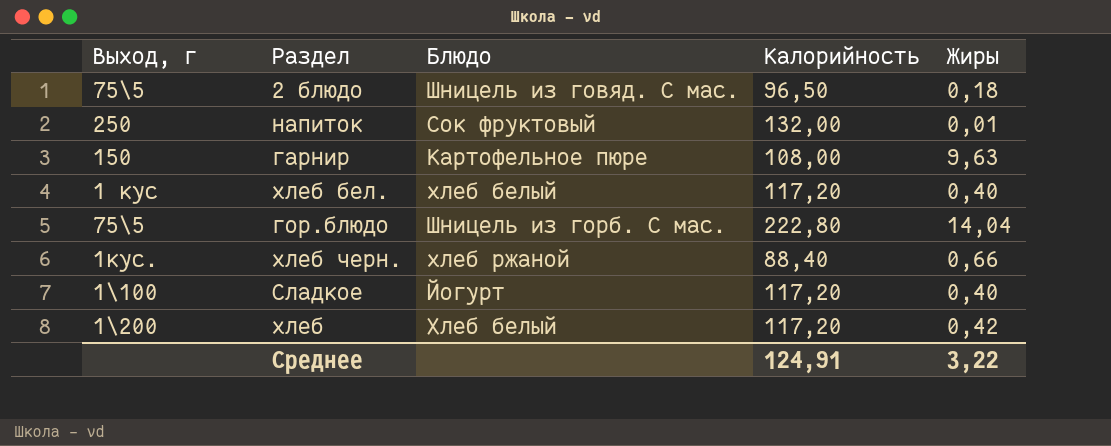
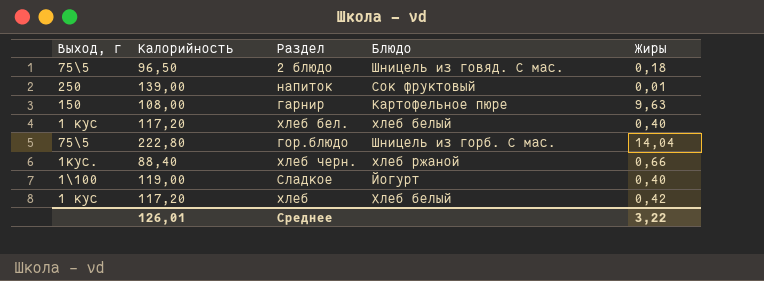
column Калорийность | position: 4 -> 2
напиток | Калорийность: 132,00 -> 139,00
Сладкое | Калорийность: 117,20 -> 119,00
хлеб | Выход, г: 1\200 -> 1 кус
Среднее | Калорийность: 124,91 -> 126,01

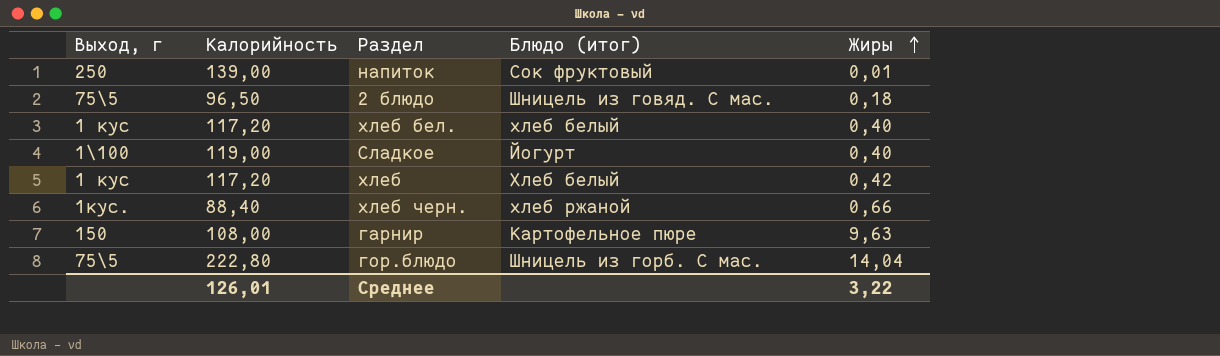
row order: none -> Жиры ascending
column name: Блюдо -> Блюдо (итог)

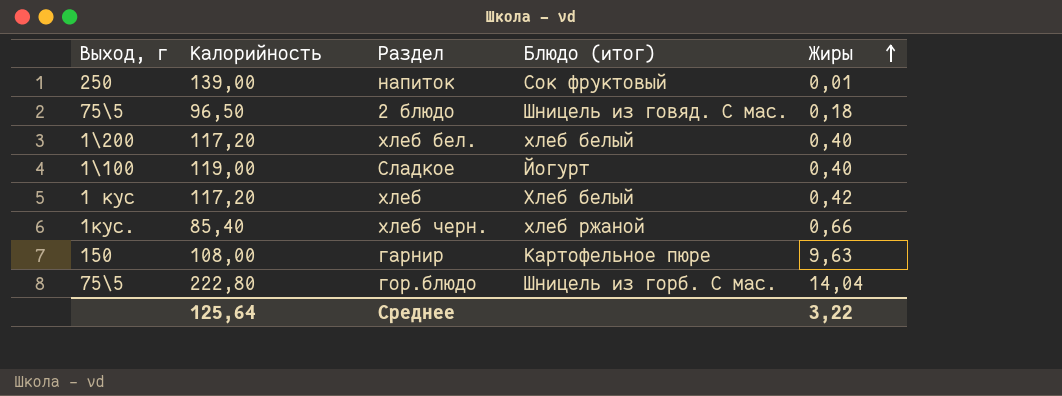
хлеб бел. | Выход, г: 1 кус -> 1\200
хлеб черн. | Калорийность: 88,40 -> 85,40
Среднее | Калорийность: 126,01 -> 125,64

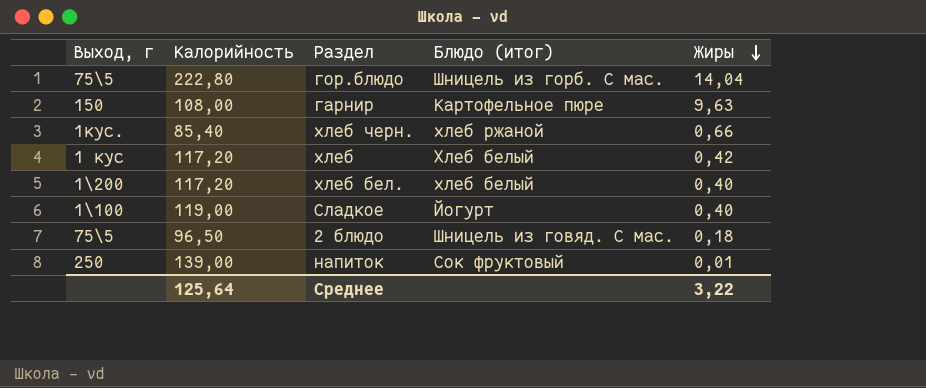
row order: Жиры ascending -> Жиры descending

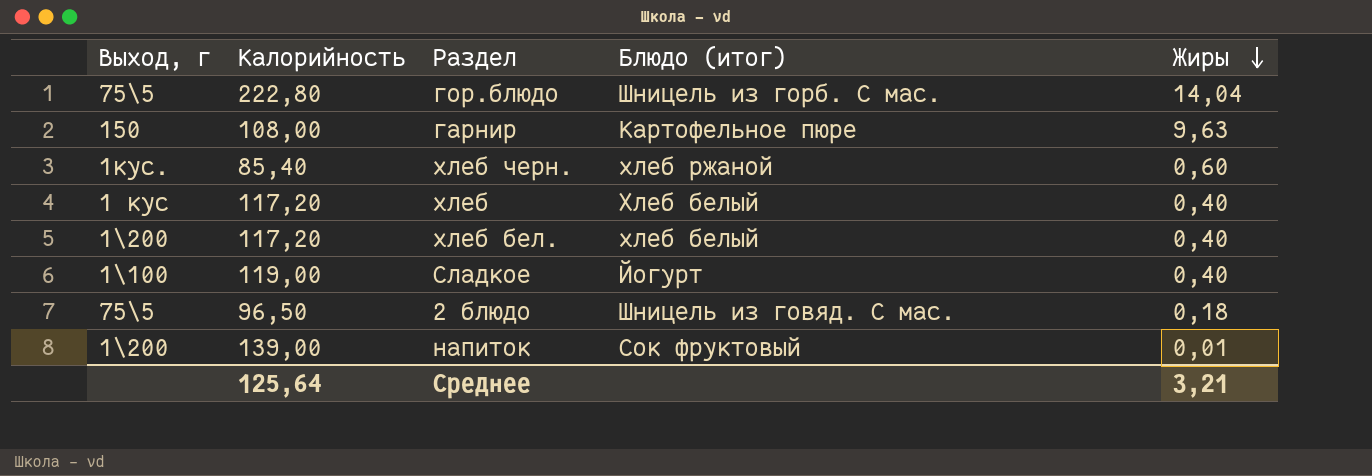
хлеб черн. | Жиры: 0,66 -> 0,60
хлеб | Жиры: 0,42 -> 0,40
напиток | Выход, г: 250 -> 1\200
Среднее | Жиры: 3,22 -> 3,21

